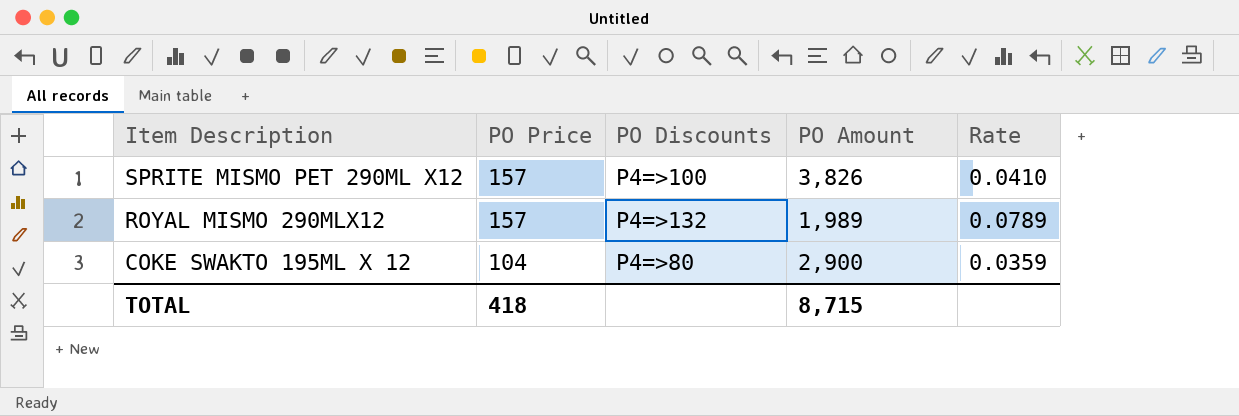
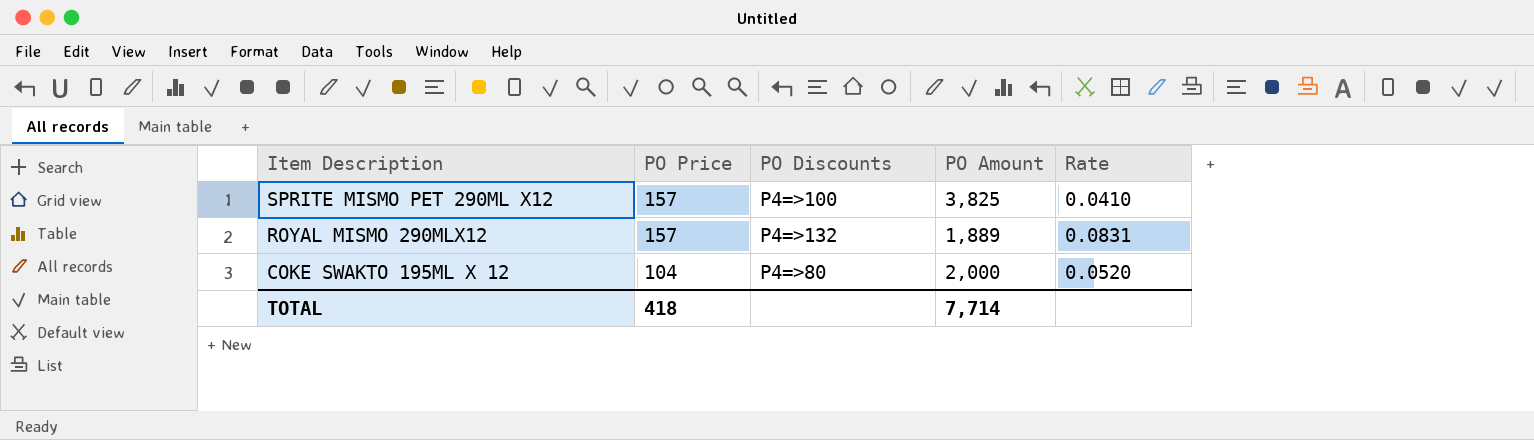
SPRITE MISMO PET 290ML X12 | PO Amount: 3,826 -> 3,825
ROYAL MISMO 290MLX12 | PO Amount: 1,989 -> 1,889
ROYAL MISMO 290MLX12 | Rate: 0.0789 -> 0.0831
COKE SWAKTO 195ML X 12 | PO Amount: 2,900 -> 2,000
COKE SWAKTO 195ML X 12 | Rate: 0.0359 -> 0.0520
TOTAL | PO Amount: 8,715 -> 7,714

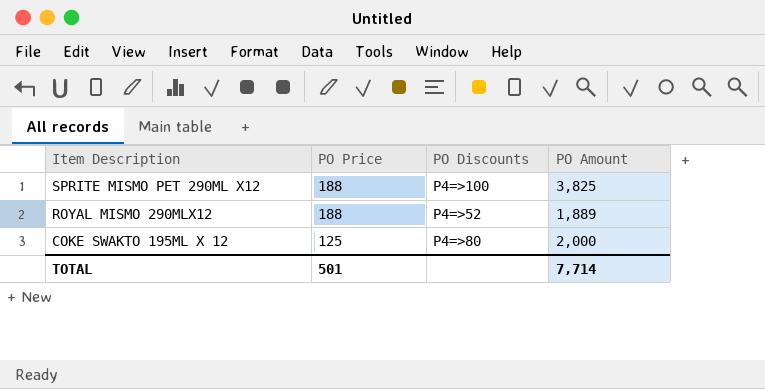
column Rate | formula: [PO Price] / [PO Amount] -> none
SPRITE MISMO PET 290ML X12 | PO Price: 157 -> 188
ROYAL MISMO 290MLX12 | PO Price: 157 -> 188
ROYAL MISMO 290MLX12 | PO Discounts: P4=>132 -> P4=>52
COKE SWAKTO 195ML X 12 | PO Price: 104 -> 125
TOTAL | PO Price: 418 -> 501

